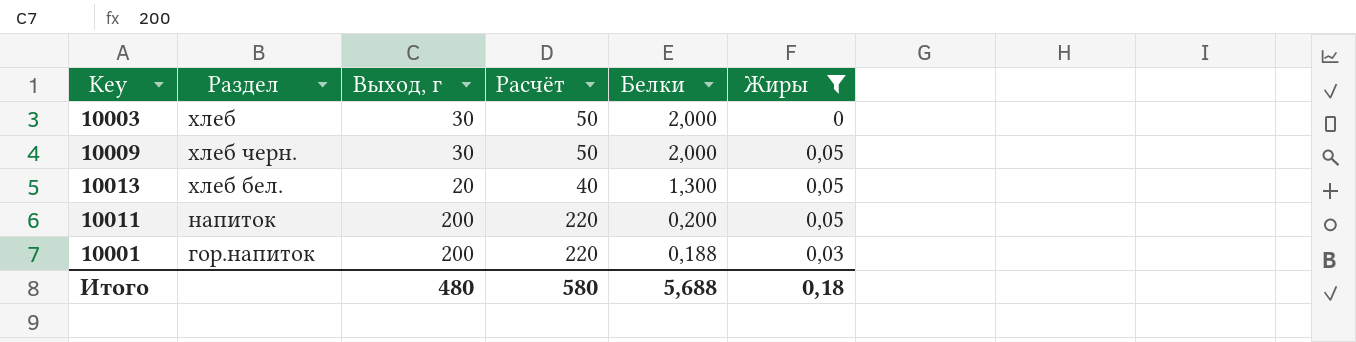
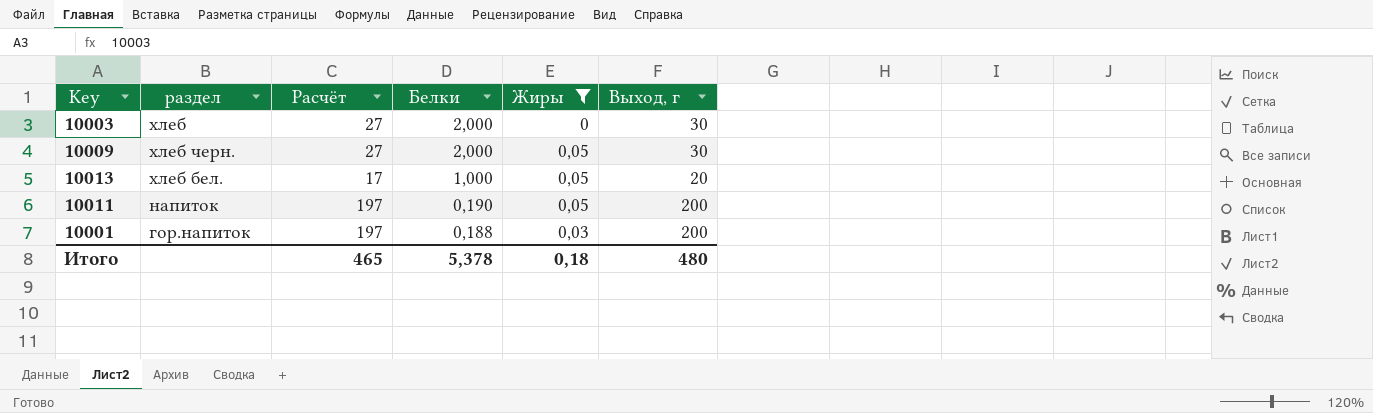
column name: Раздел -> раздел
column Расчёт | formula: [Выход, г] + 20 -> [Выход, г] - 3
column Выход, г | position: 3 -> 6
10013 | Белки: 1,300 -> 1,000
10011 | Белки: 0,200 -> 0,190
Итого | Расчёт: 580 -> 465
Итого | Белки: 5,688 -> 5,378

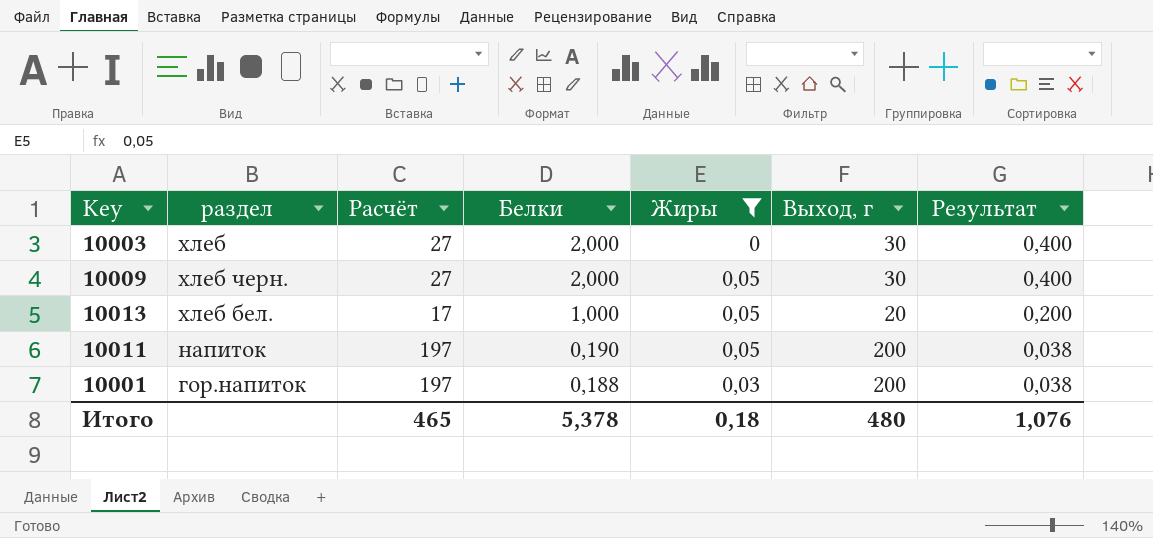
column Результат | formula: none -> [Белки] * 0,2

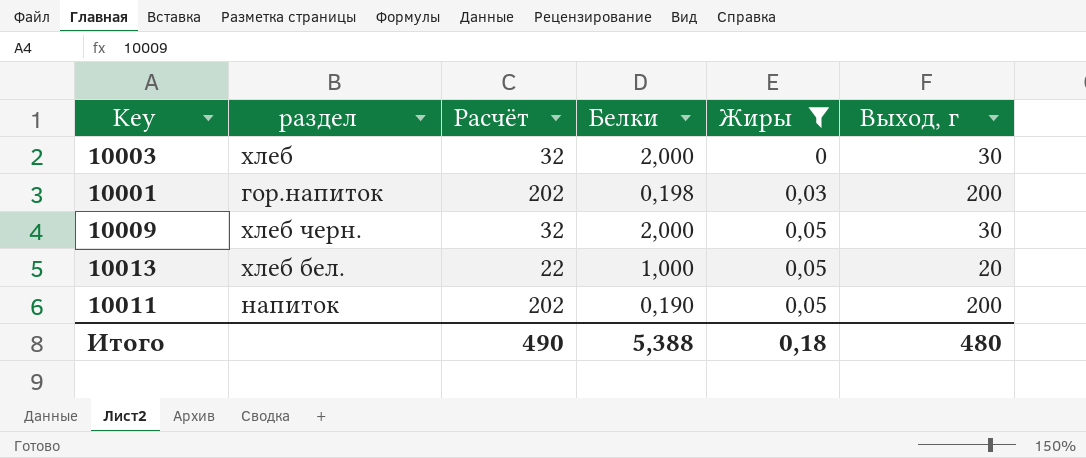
row order: Белки descending -> Жиры ascending
column Результат | formula: [Белки] * 0,2 -> none
column Расчёт | formula: [Выход, г] - 3 -> [Выход, г] + 2
10001 | Белки: 0,188 -> 0,198
Итого | Расчёт: 465 -> 490
Итого | Белки: 5,378 -> 5,388

